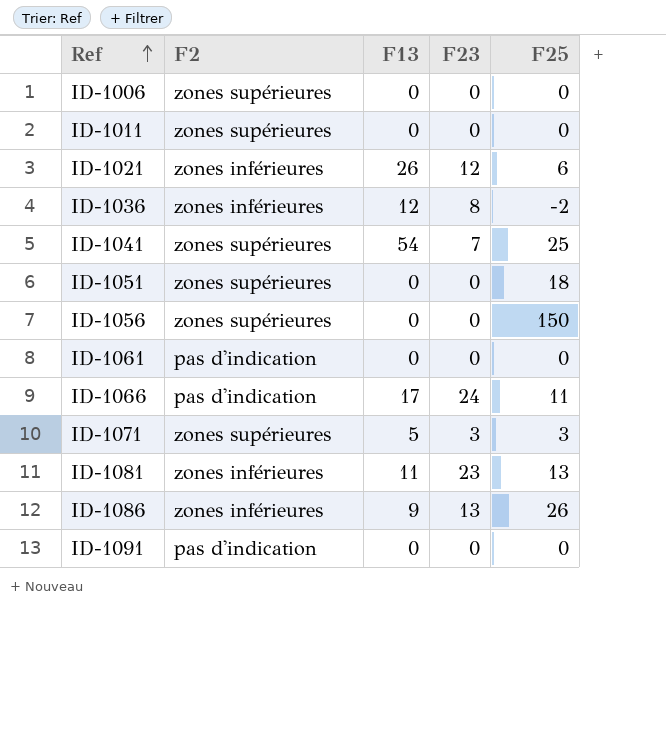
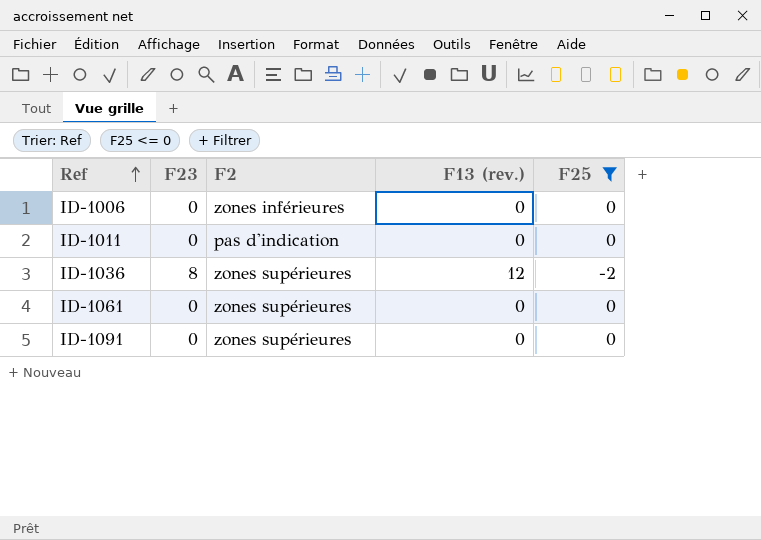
filter: none -> F25 <= 0
column F23 | position: 4 -> 2
column name: F13 -> F13 (rev.)
ID-1006 | F2: zones supérieures -> zones inférieures
ID-1011 | F2: zones supérieures -> pas d'indication
ID-1036 | F2: zones inférieures -> zones supérieures
ID-1061 | F2: pas d'indication -> zones supérieures
ID-1091 | F2: pas d'indication -> zones supérieures

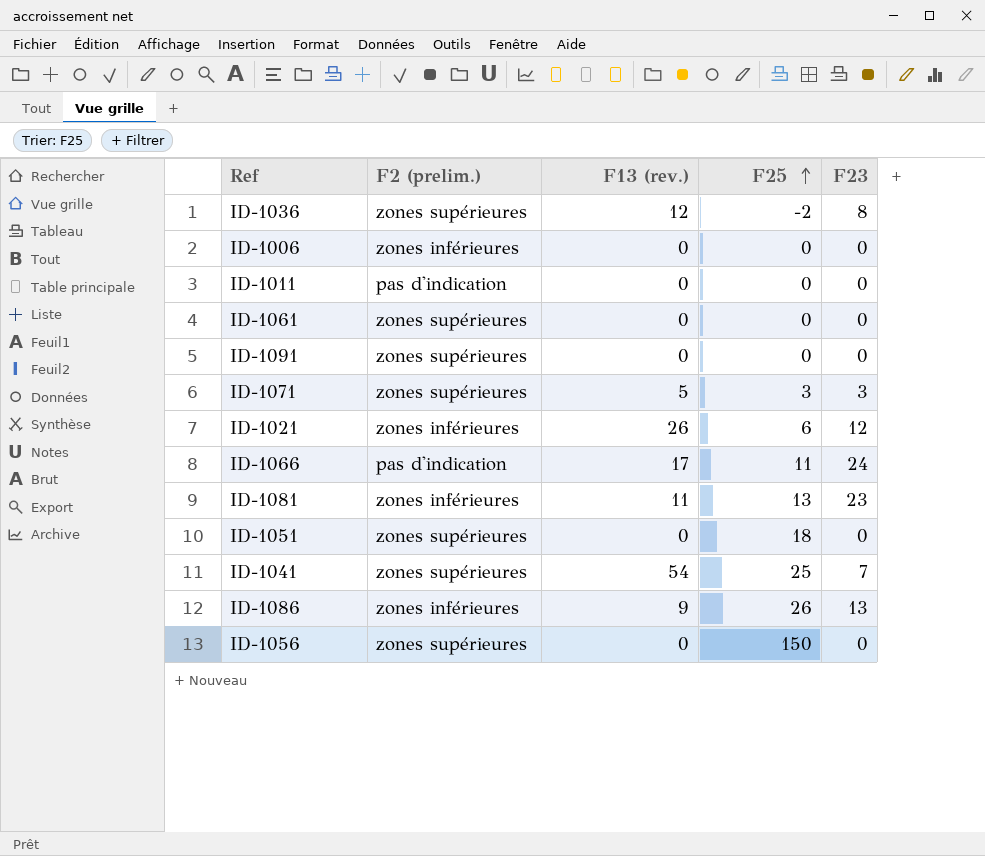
filter: F25 <= 0 -> none
row order: Ref ascending -> F25 ascending
column name: F2 -> F2 (prelim.)
column F23 | position: 2 -> 5

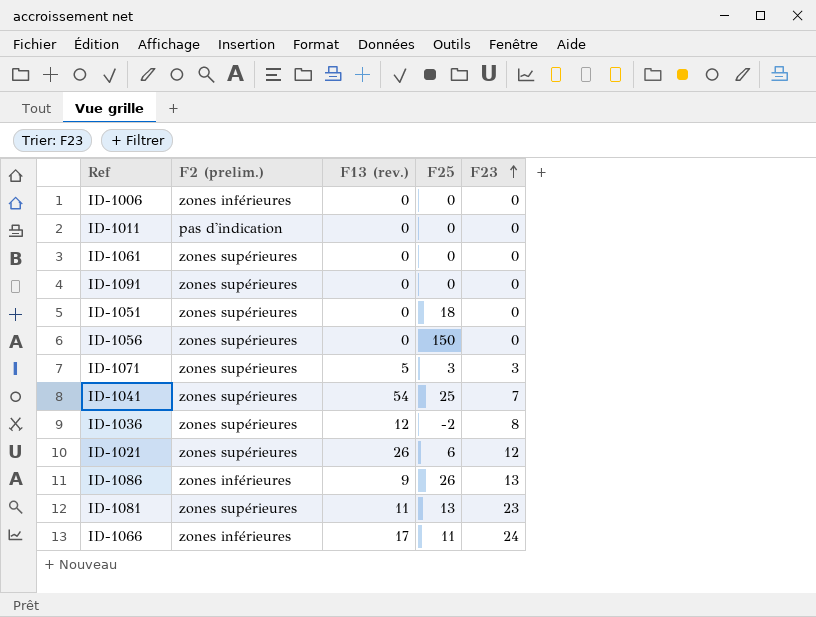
row order: F25 ascending -> F23 ascending
ID-1021 | F2 (prelim.): zones inférieures -> zones supérieures
ID-1081 | F2 (prelim.): zones inférieures -> zones supérieures
ID-1066 | F2 (prelim.): pas d'indication -> zones inférieures

